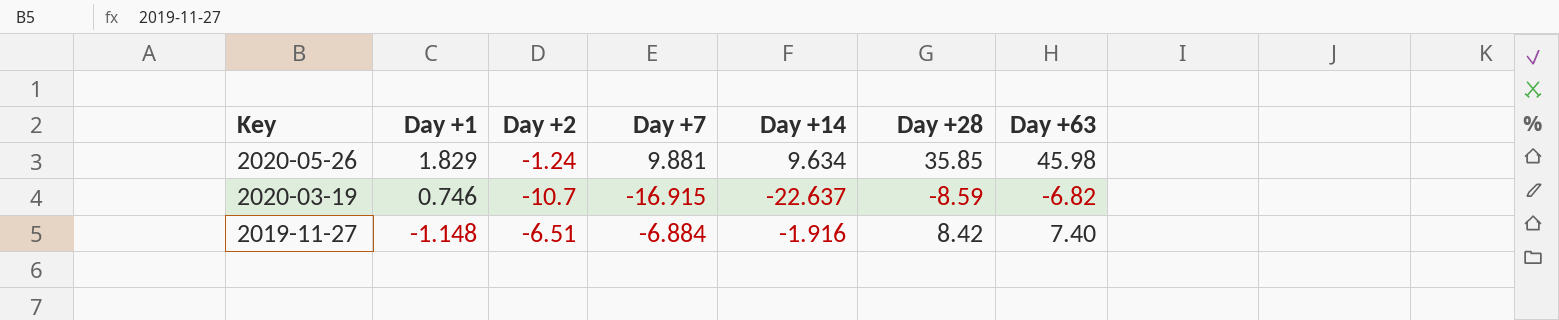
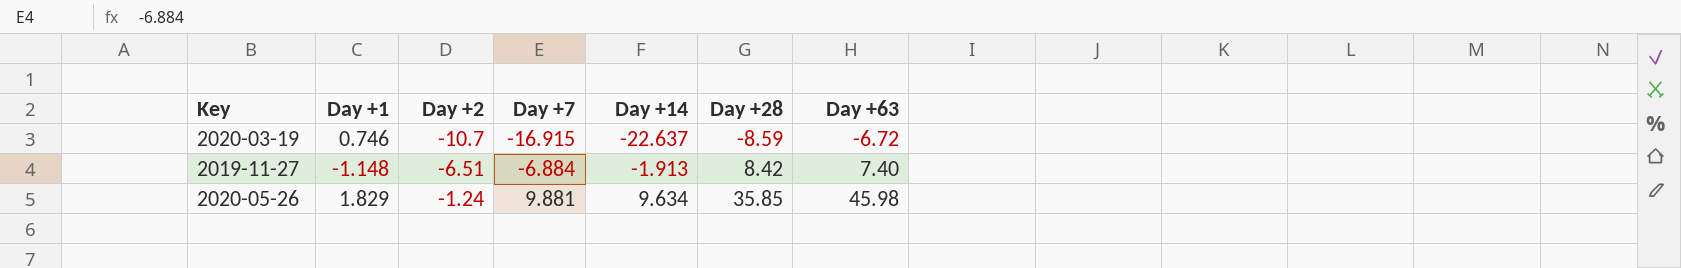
row order: Key descending -> Day +2 ascending
2020-03-19 | Day +63: -6.82 -> -6.72
2019-11-27 | Day +14: -1.916 -> -1.913

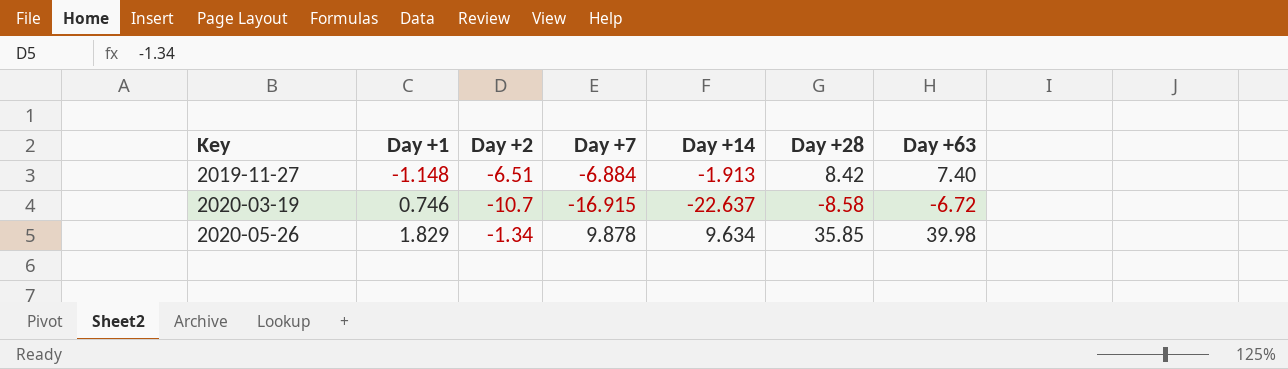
row order: Day +2 ascending -> Key ascending
2020-03-19 | Day +28: -8.59 -> -8.58
2020-05-26 | Day +2: -1.24 -> -1.34
2020-05-26 | Day +7: 9.881 -> 9.878
2020-05-26 | Day +63: 45.98 -> 39.98

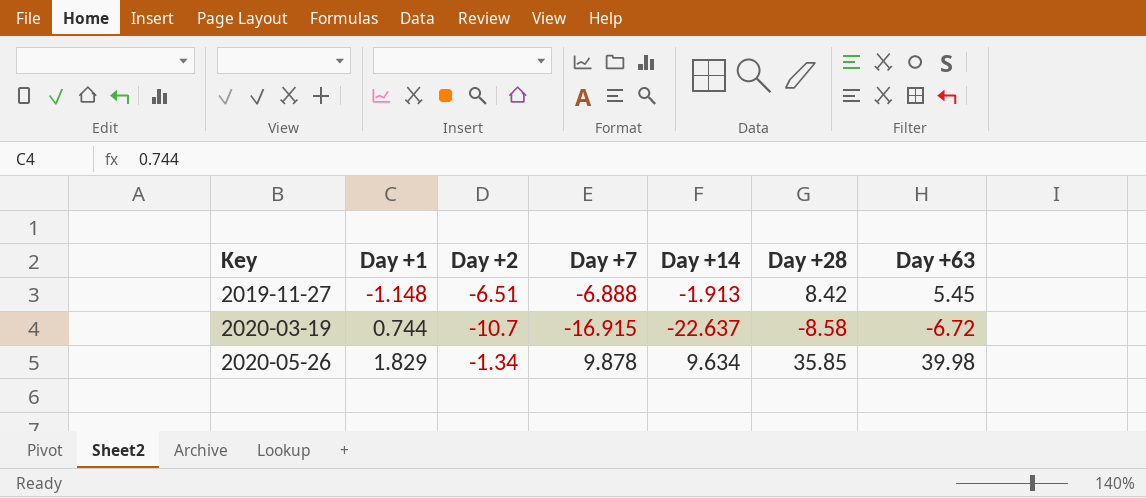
2019-11-27 | Day +7: -6.884 -> -6.888
2019-11-27 | Day +63: 7.40 -> 5.45
2020-03-19 | Day +1: 0.746 -> 0.744

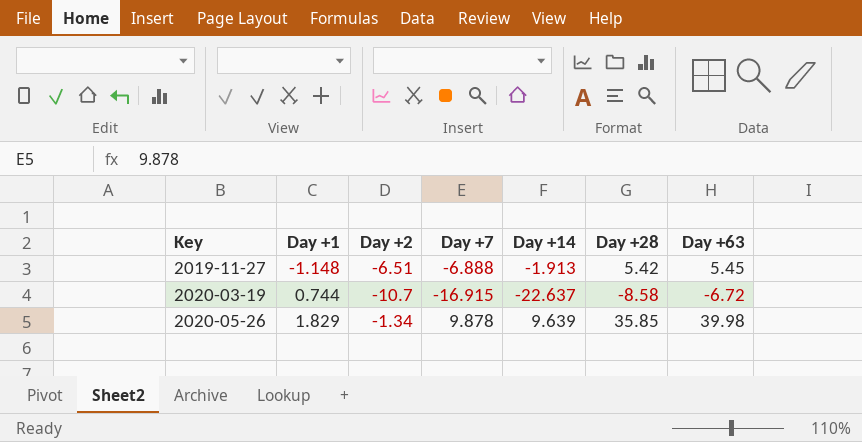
2019-11-27 | Day +28: 8.42 -> 5.42
2020-05-26 | Day +14: 9.634 -> 9.639

